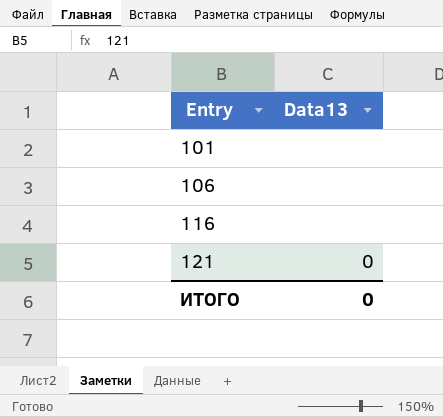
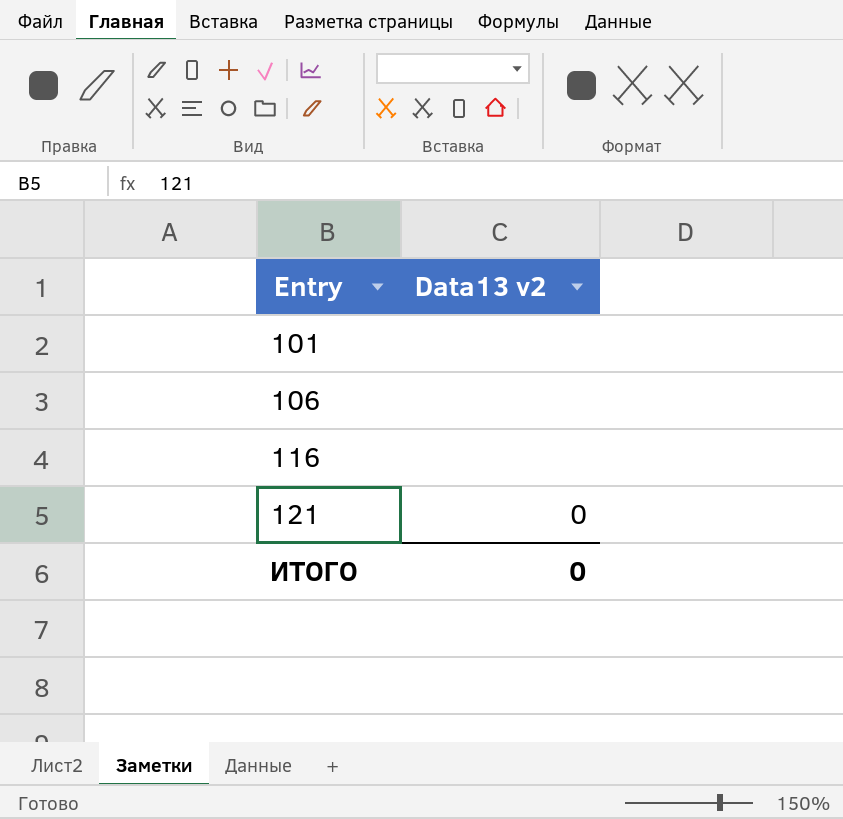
column name: Data13 -> Data13 v2

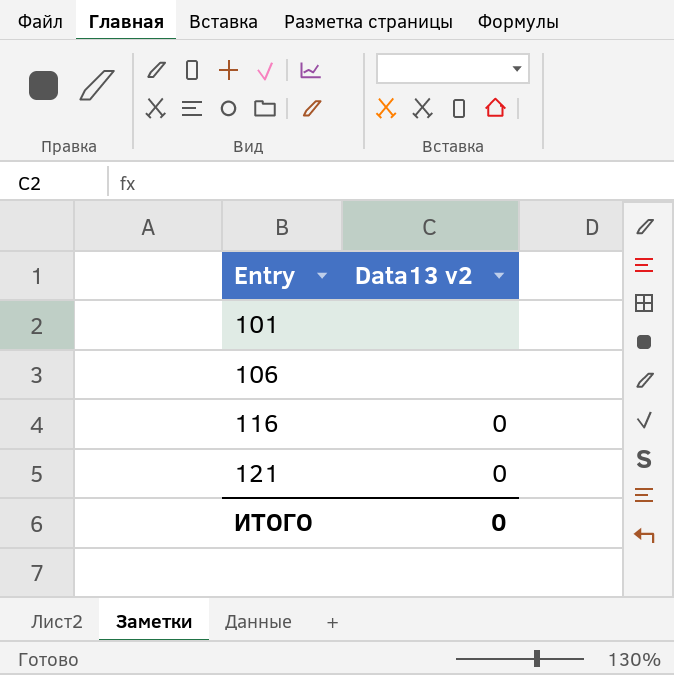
116 | Data13 v2: none -> 0

